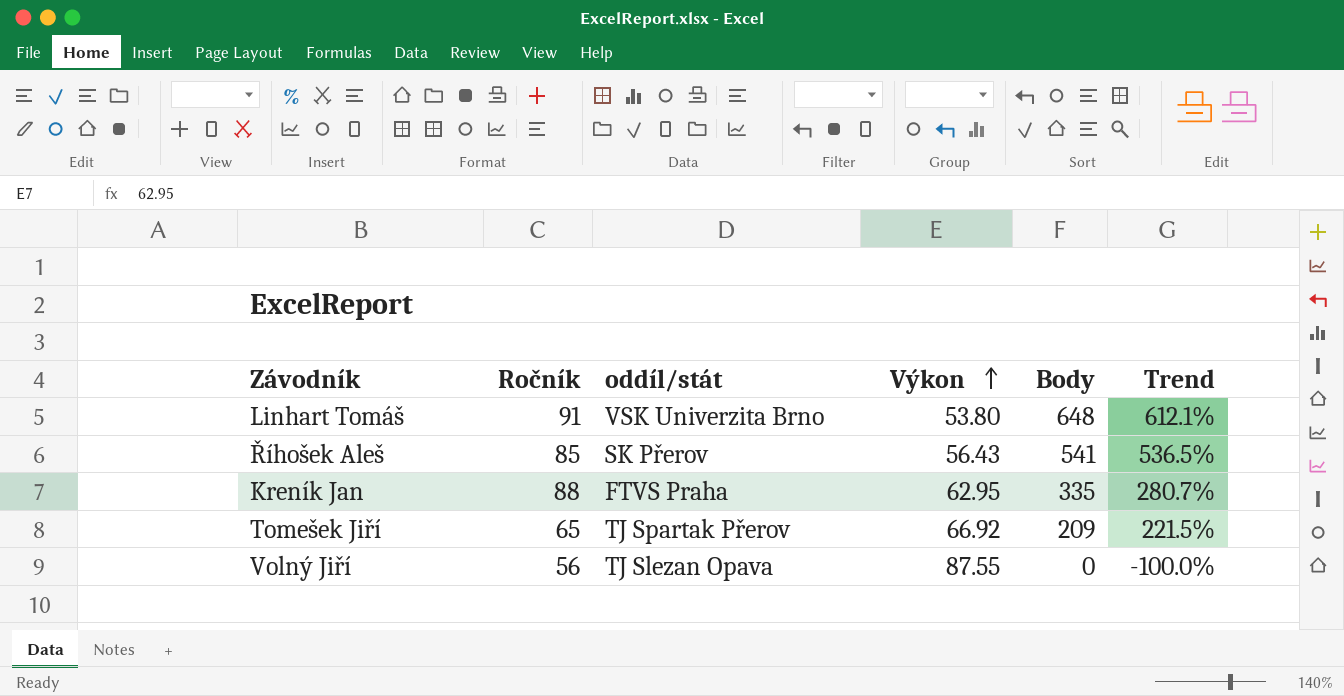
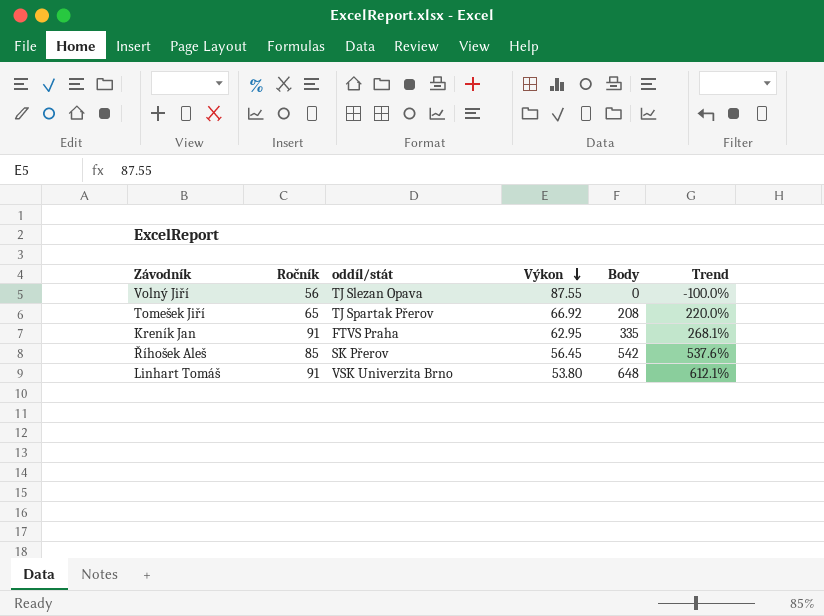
row order: Výkon ascending -> Výkon descending
Tomešek Jiří | Body: 209 -> 208
Tomešek Jiří | Trend: 221.5% -> 220.0%
Kreník Jan | Ročník: 88 -> 91
Kreník Jan | Trend: 280.7% -> 268.1%
Říhošek Aleš | Výkon: 56.43 -> 56.45
Říhošek Aleš | Body: 541 -> 542
Říhošek Aleš | Trend: 536.5% -> 537.6%

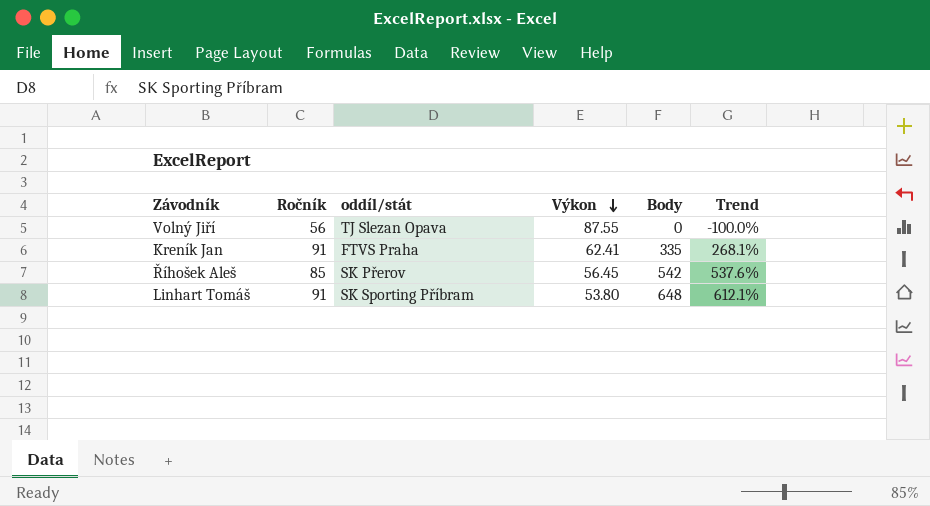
row Tomešek Jiří: 65 | TJ Spartak Přerov | 66.92 | 208 | 220.0% -> none
Kreník Jan | Výkon: 62.95 -> 62.41
Linhart Tomáš | oddíl/stát: VSK Univerzita Brno -> SK Sporting Příbram

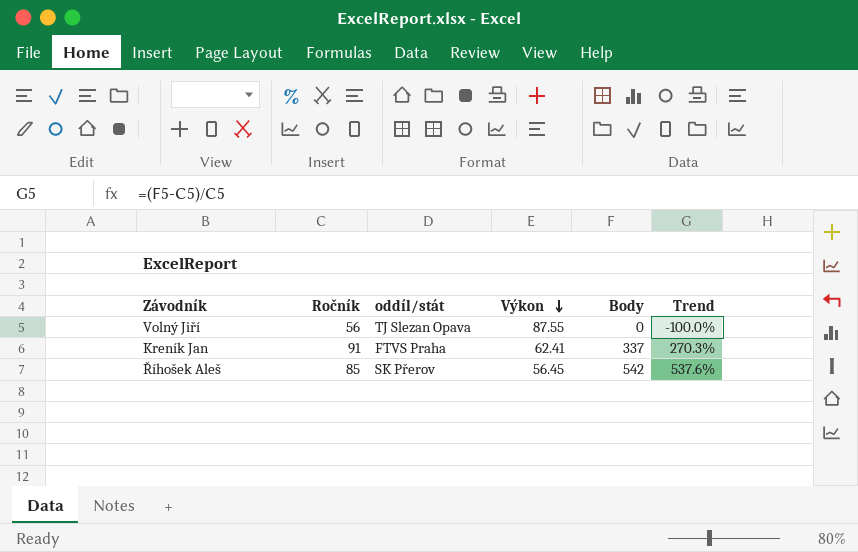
row Linhart Tomáš: 91 | SK Sporting Příbram | 53.80 | 648 | 612.1% -> none
Kreník Jan | Body: 335 -> 337
Kreník Jan | Trend: 268.1% -> 270.3%

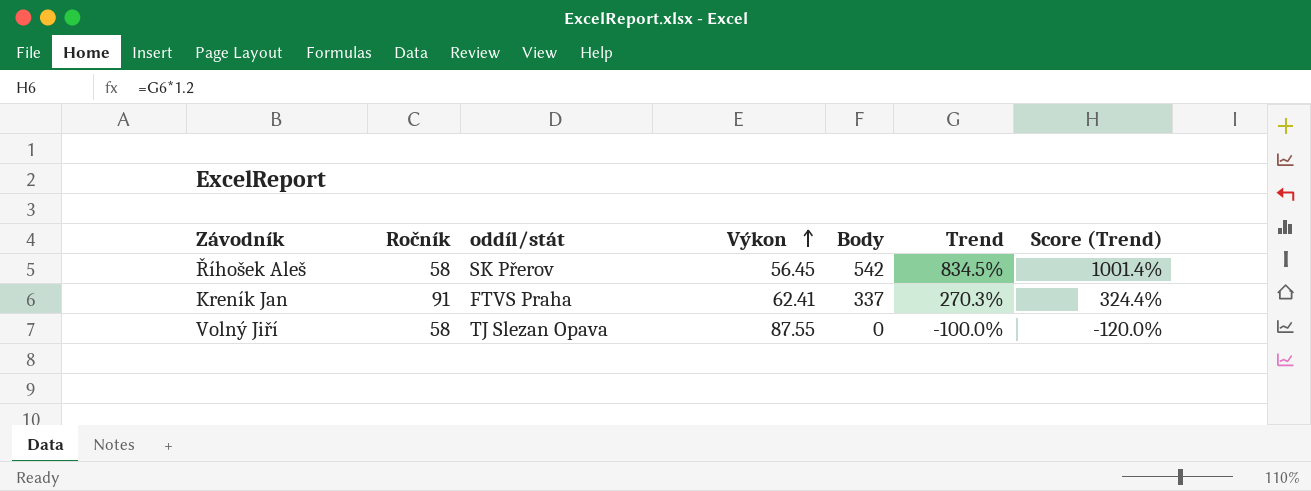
row order: Výkon descending -> Výkon ascending
column Score (Trend) | formula: none -> [Trend] * 1.2
Říhošek Aleš | Ročník: 85 -> 58
Říhošek Aleš | Trend: 537.6% -> 834.5%
Volný Jiří | Ročník: 56 -> 58

